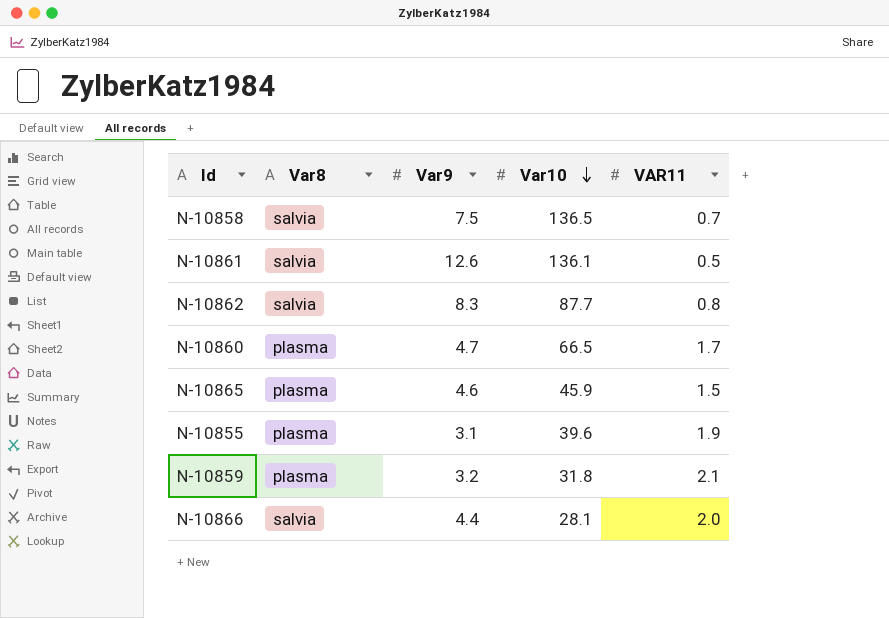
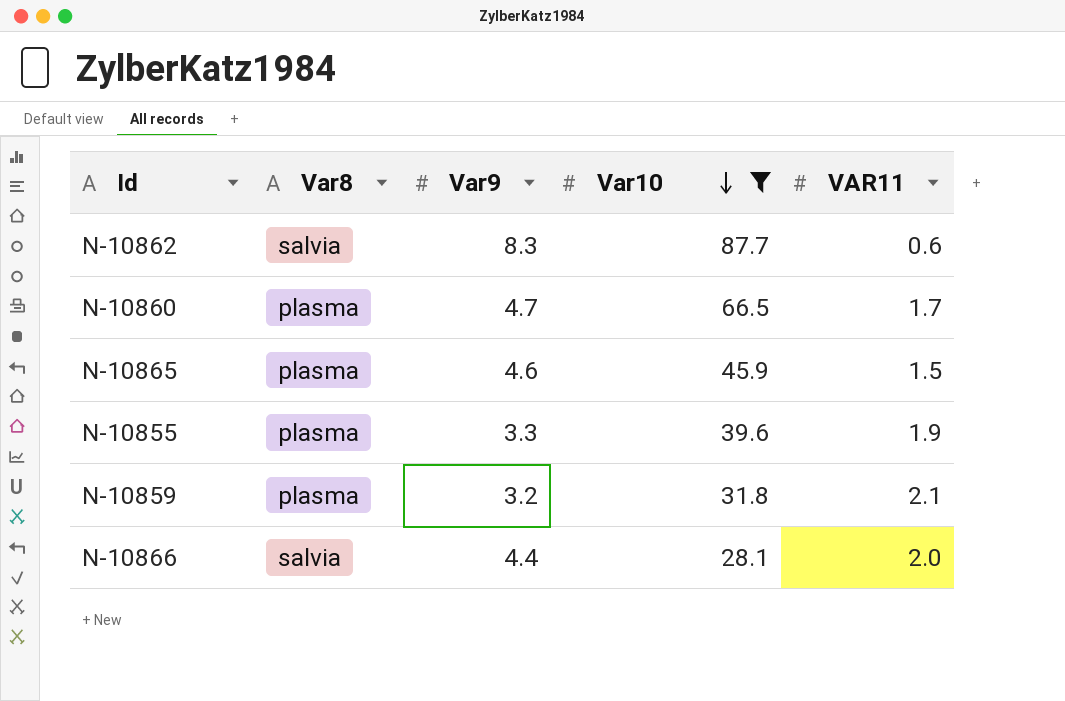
filter: none -> Var10 <= 87.7
N-10862 | VAR11: 0.8 -> 0.6
N-10855 | Var9: 3.1 -> 3.3

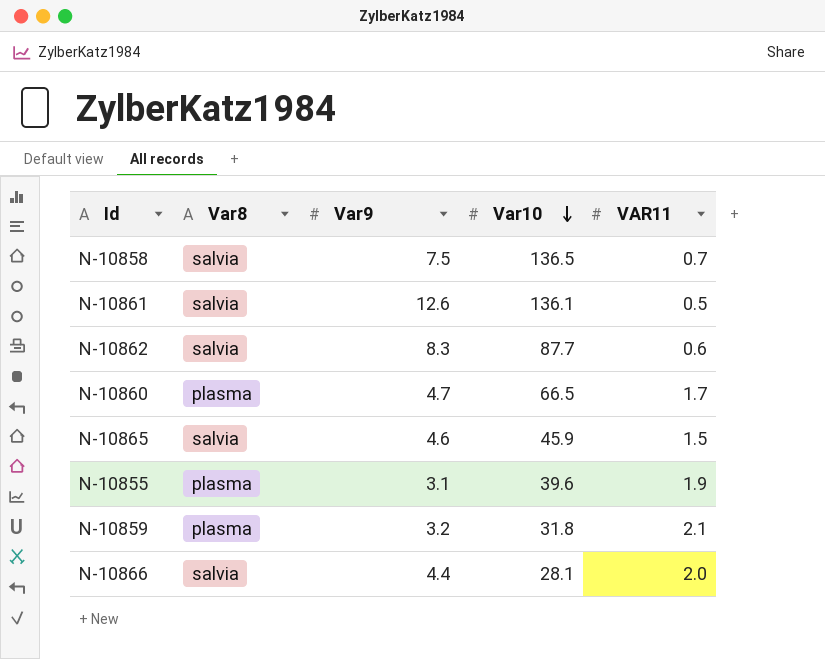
filter: Var10 <= 87.7 -> none
N-10865 | Var8: plasma -> salvia
N-10855 | Var9: 3.3 -> 3.1

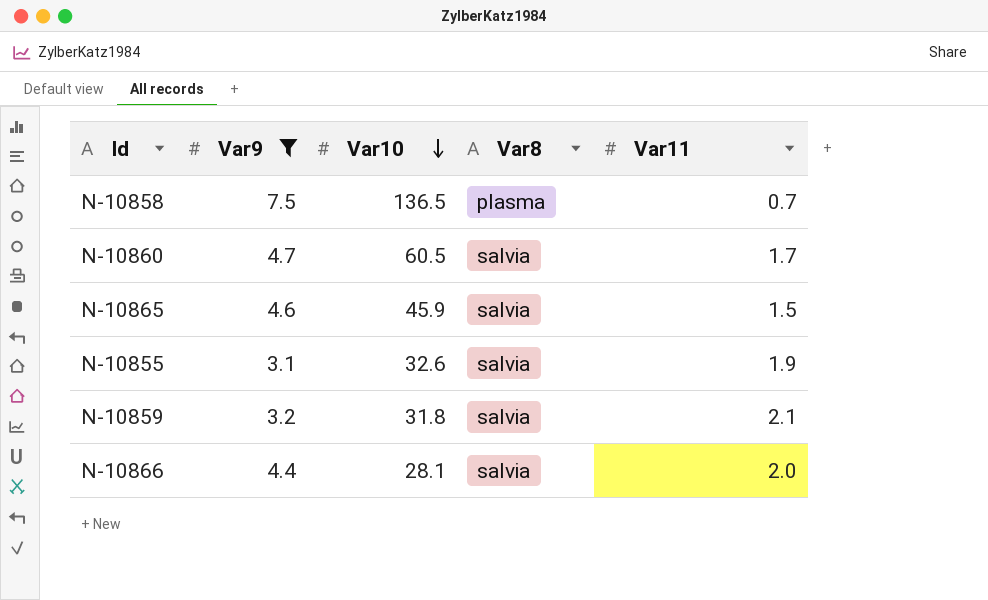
filter: none -> Var9 <= 7.5
column Var8 | position: 2 -> 4
column name: VAR11 -> Var11
N-10858 | Var8: salvia -> plasma
N-10860 | Var10: 66.5 -> 60.5
N-10860 | Var8: plasma -> salvia
N-10855 | Var10: 39.6 -> 32.6
N-10855 | Var8: plasma -> salvia
N-10859 | Var8: plasma -> salvia

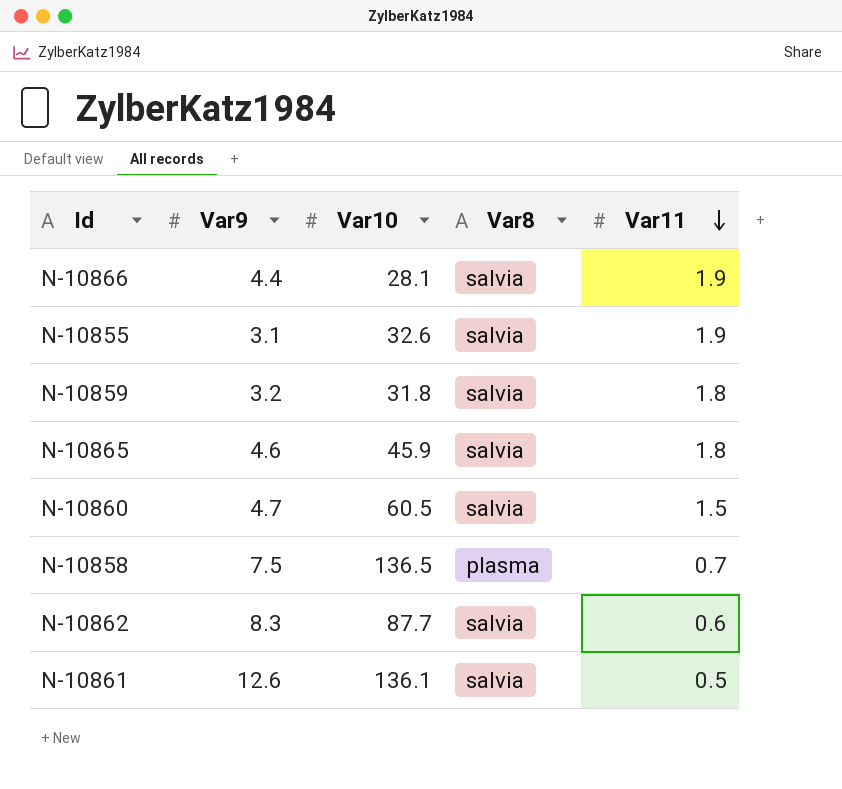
filter: Var9 <= 7.5 -> none
row order: Var10 descending -> Var11 descending
N-10866 | Var11: 2.0 -> 1.9
N-10859 | Var11: 2.1 -> 1.8
N-10865 | Var11: 1.5 -> 1.8
N-10860 | Var11: 1.7 -> 1.5

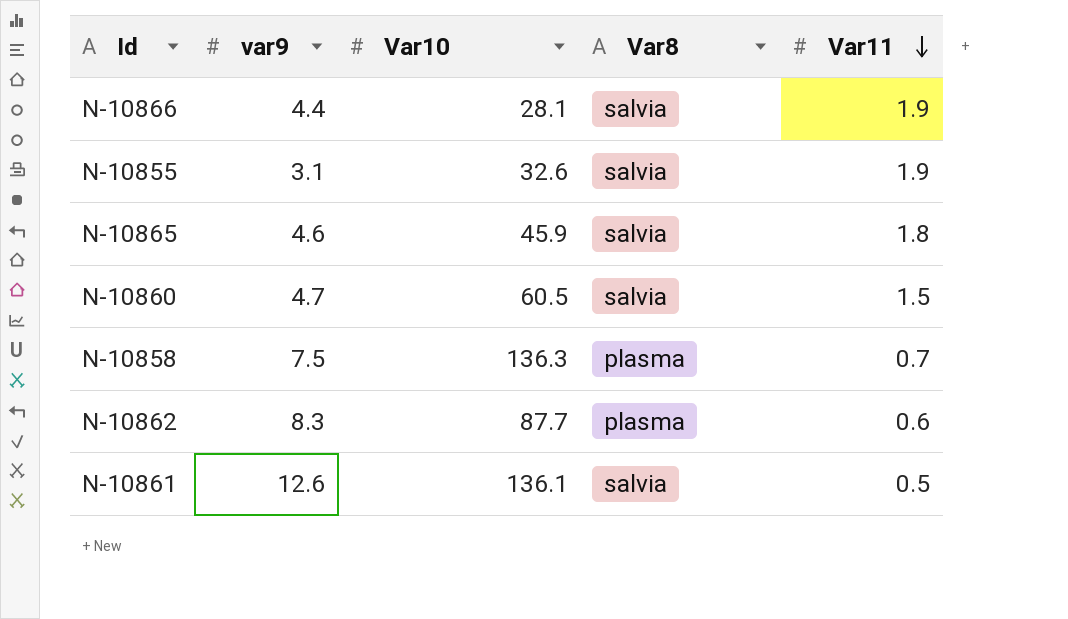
column name: Var9 -> var9
row N-10859: 3.2 | 31.8 | salvia | 1.8 -> none
N-10858 | Var10: 136.5 -> 136.3
N-10862 | Var8: salvia -> plasma

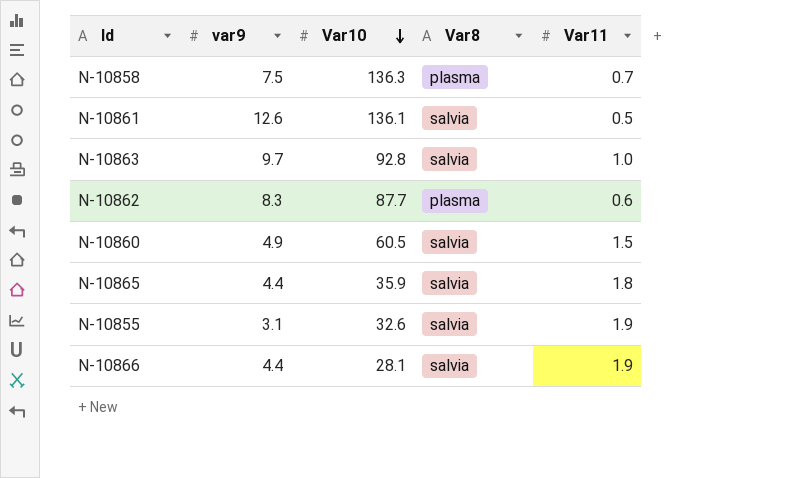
row order: Var11 descending -> Var10 descending
row N-10863: none -> 9.7 | 92.8 | salvia | 1.0
N-10860 | var9: 4.7 -> 4.9
N-10865 | var9: 4.6 -> 4.4
N-10865 | Var10: 45.9 -> 35.9

